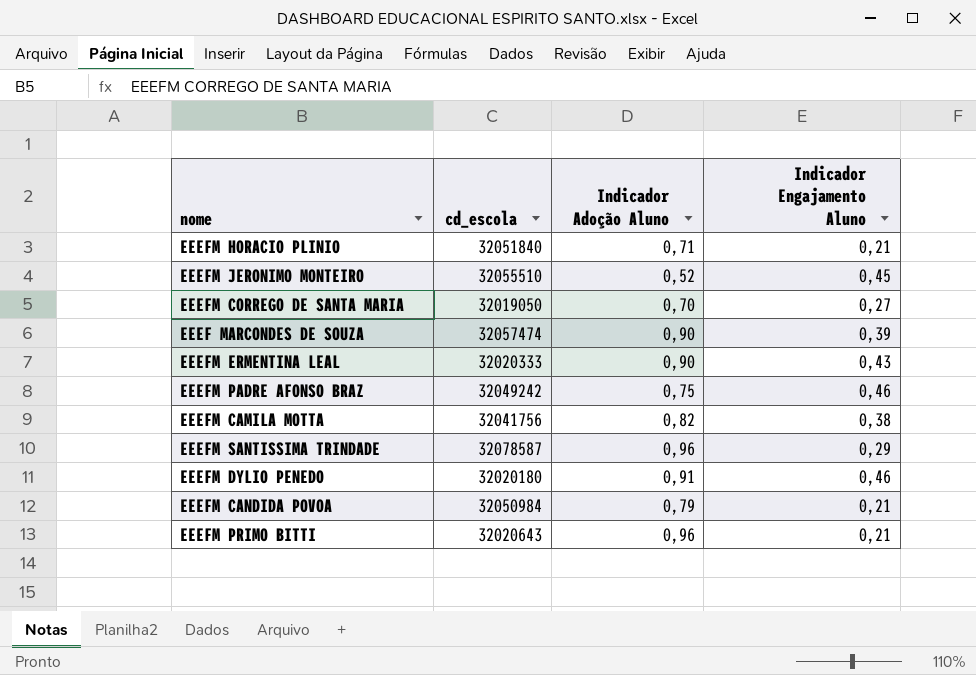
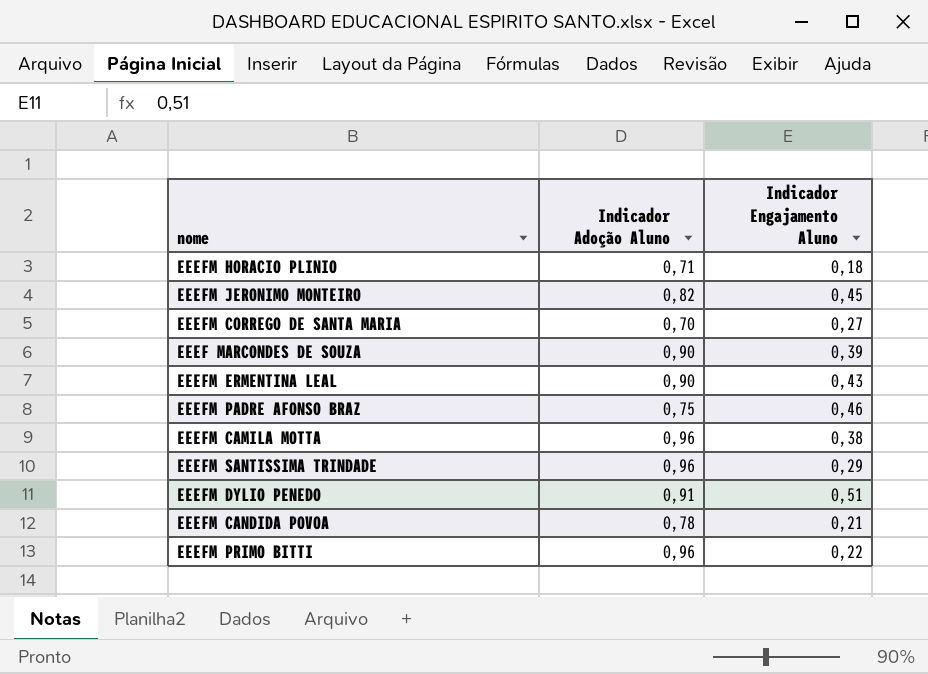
column cd_escola | position: 2 -> none
EEEFM HORACIO PLINIO | Indicador Engajamento Aluno: 0,21 -> 0,18
EEEFM JERONIMO MONTEIRO | Indicador Adoção Aluno: 0,52 -> 0,82
EEEFM CAMILA MOTTA | Indicador Adoção Aluno: 0,82 -> 0,96
EEEFM DYLIO PENEDO | Indicador Engajamento Aluno: 0,46 -> 0,51
EEEFM CANDIDA POVOA | Indicador Adoção Aluno: 0,79 -> 0,78
EEEFM PRIMO BITTI | Indicador Engajamento Aluno: 0,21 -> 0,22

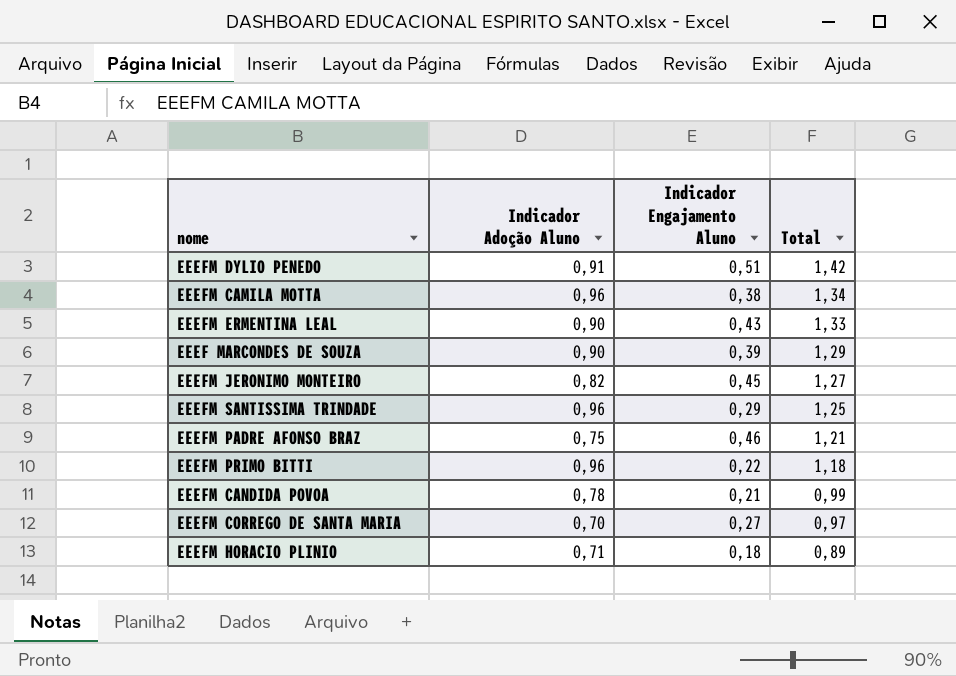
row order: none -> Total descending
column Total | formula: none -> [Indicador Adoção Aluno] + [Indicador Engajamento Aluno]

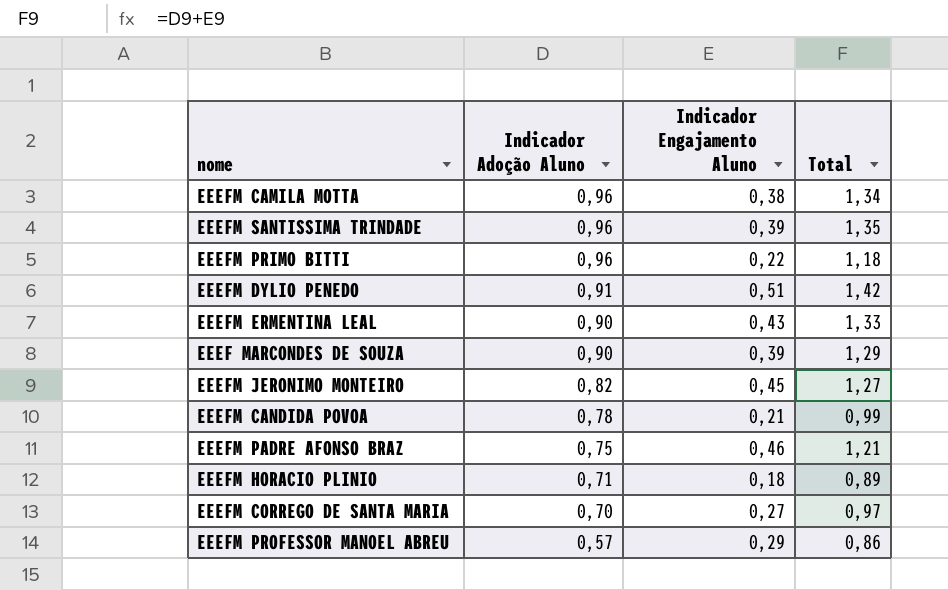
row order: Total descending -> Indicador Adoção Aluno descending
EEEFM SANTISSIMA TRINDADE | Indicador Engajamento Aluno: 0,29 -> 0,39
EEEFM SANTISSIMA TRINDADE | Total: 1,25 -> 1,35
row EEEFM PROFESSOR MANOEL ABREU: none -> 0,57 | 0,29 | 0,86

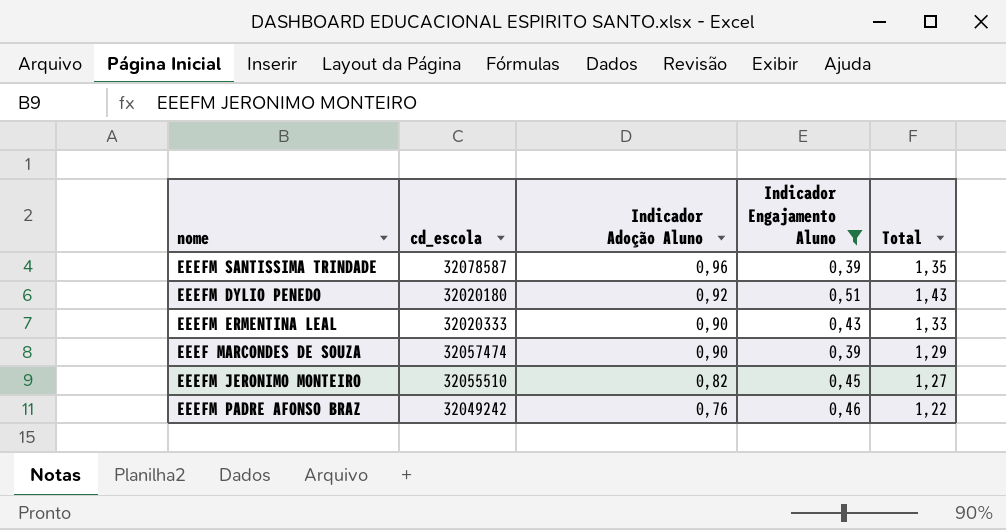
filter: none -> Indicador Engajamento Aluno >= 0,39
column cd_escola | position: none -> 2
EEEFM DYLIO PENEDO | Indicador Adoção Aluno: 0,91 -> 0,92
EEEFM DYLIO PENEDO | Total: 1,42 -> 1,43
EEEFM PADRE AFONSO BRAZ | Indicador Adoção Aluno: 0,75 -> 0,76
EEEFM PADRE AFONSO BRAZ | Total: 1,21 -> 1,22

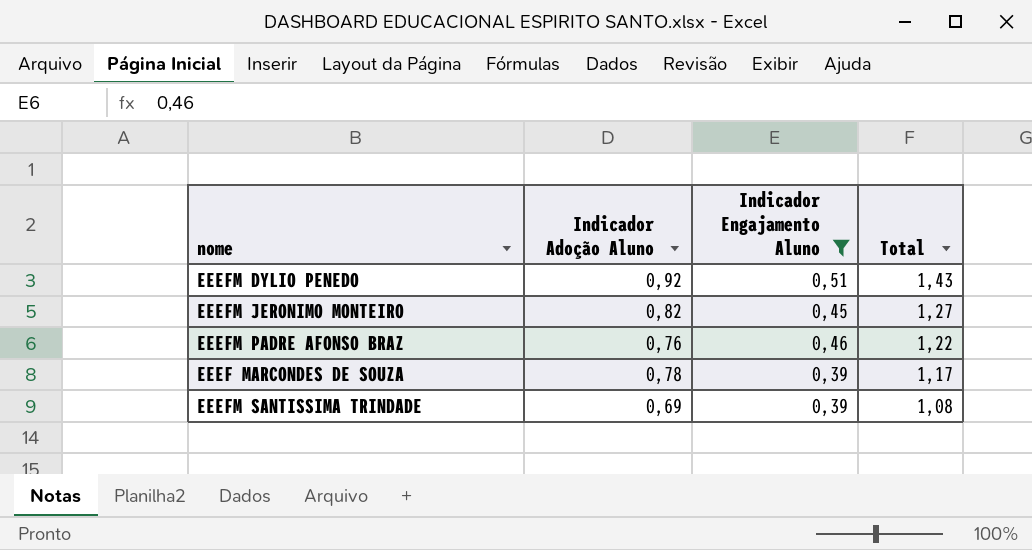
row order: Indicador Adoção Aluno descending -> Total descending
column cd_escola | position: 2 -> none
row EEEFM ERMENTINA LEAL: 32020333 | 0,90 | 0,43 | 1,33 -> none
EEEF MARCONDES DE SOUZA | Indicador Adoção Aluno: 0,90 -> 0,78
EEEF MARCONDES DE SOUZA | Total: 1,29 -> 1,17
EEEFM SANTISSIMA TRINDADE | Indicador Adoção Aluno: 0,96 -> 0,69
EEEFM SANTISSIMA TRINDADE | Total: 1,35 -> 1,08

